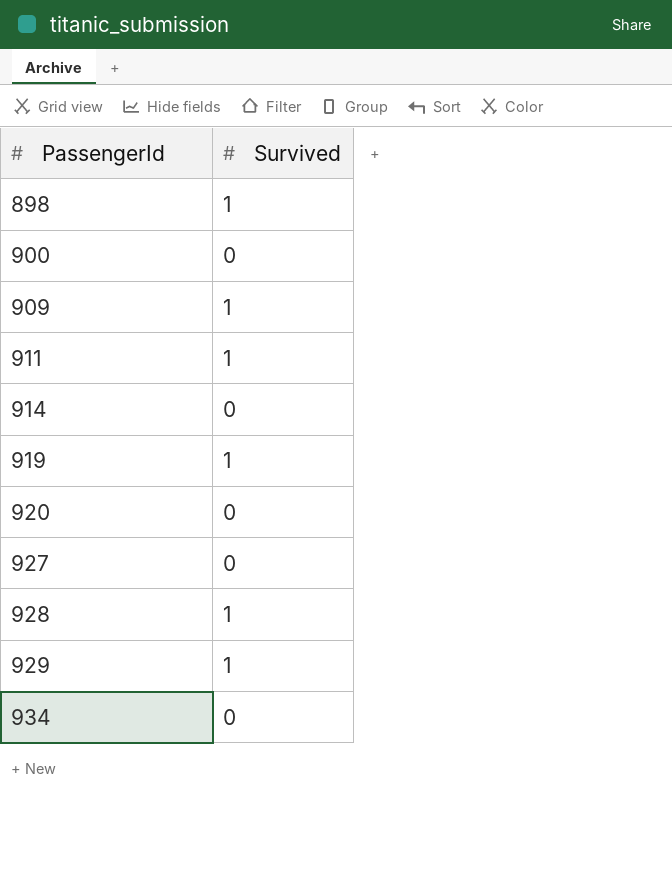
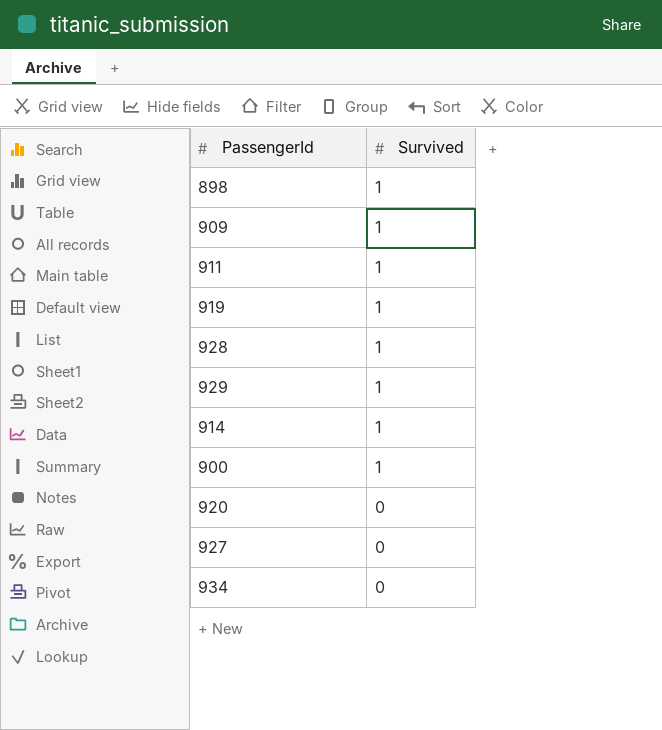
row order: PassengerId ascending -> Survived descending
914 | Survived: 0 -> 1
900 | Survived: 0 -> 1

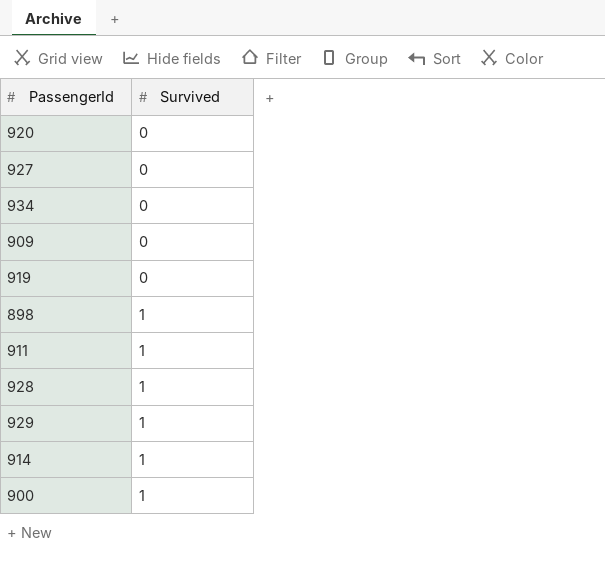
row order: Survived descending -> Survived ascending
909 | Survived: 1 -> 0
919 | Survived: 1 -> 0

